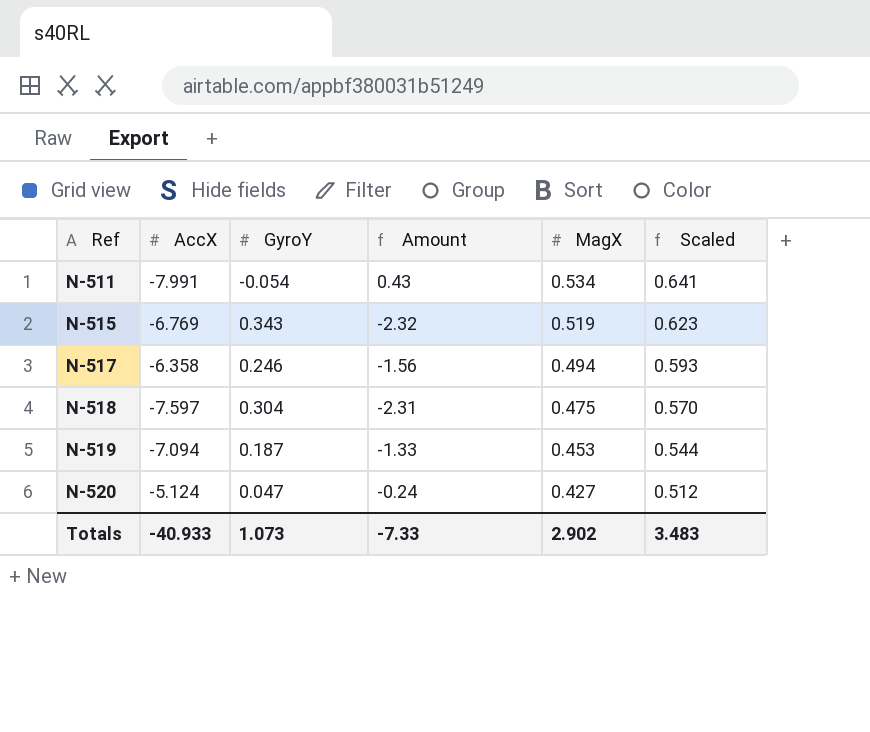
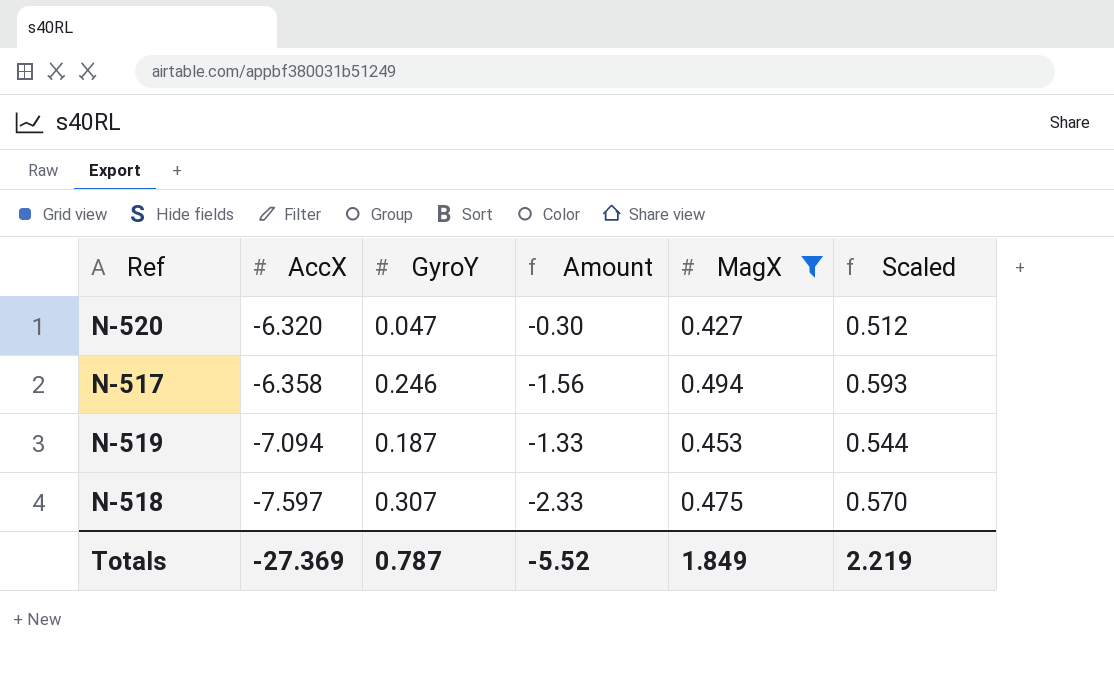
filter: none -> MagX <= 0.494
row order: Ref ascending -> AccX descending
N-520 | AccX: -5.124 -> -6.320
N-520 | Amount: -0.24 -> -0.30
N-518 | GyroY: 0.304 -> 0.307
N-518 | Amount: -2.31 -> -2.33
Totals | AccX: -40.933 -> -27.369
Totals | GyroY: 1.073 -> 0.787
Totals | Amount: -7.33 -> -5.52
Totals | MagX: 2.902 -> 1.849
Totals | Scaled: 3.483 -> 2.219

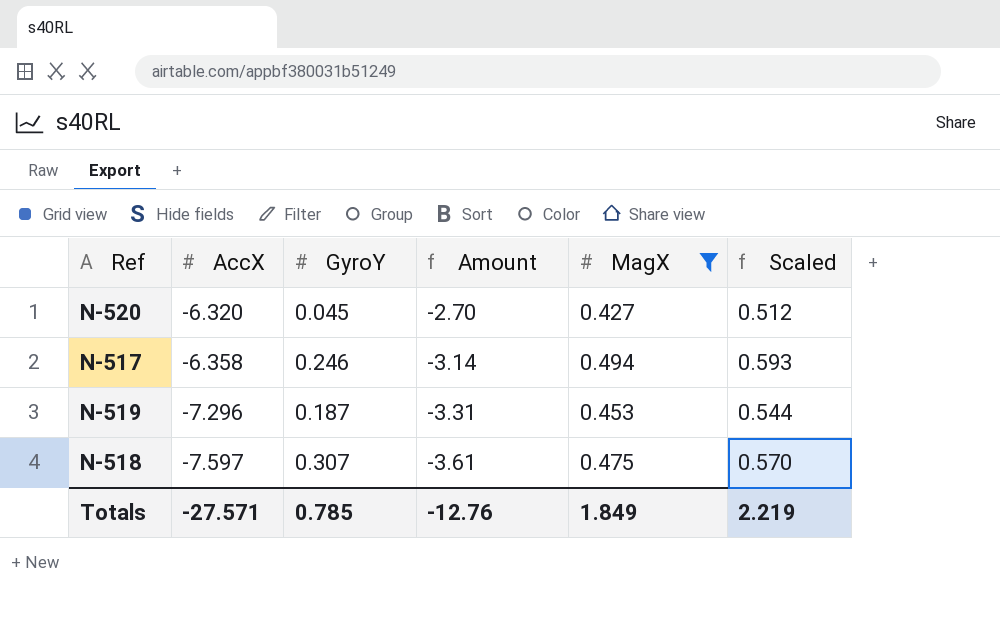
column Amount | formula: [AccX] * [GyroY] -> [AccX] * [MagX]
N-520 | GyroY: 0.047 -> 0.045
N-519 | AccX: -7.094 -> -7.296
Totals | AccX: -27.369 -> -27.571
Totals | GyroY: 0.787 -> 0.785
Totals | Amount: -5.52 -> -12.76

